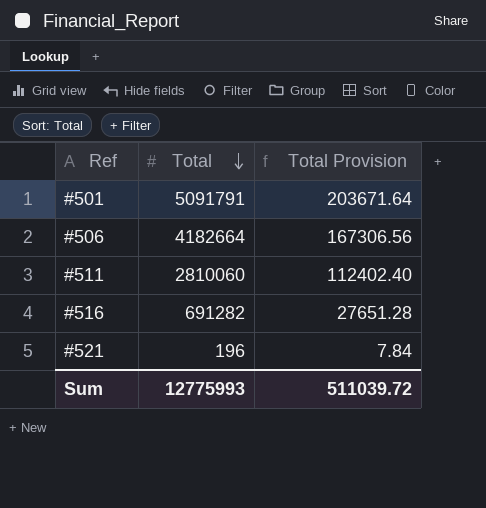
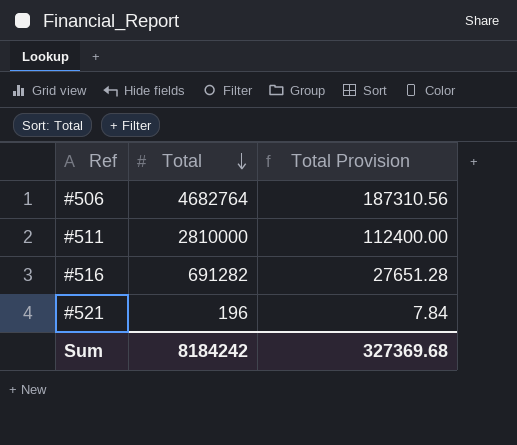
row #501: 5091791 | 203671.64 -> none
#506 | Total: 4182664 -> 4682764
#506 | Total Provision: 167306.56 -> 187310.56
#511 | Total: 2810060 -> 2810000
#511 | Total Provision: 112402.40 -> 112400.00
Sum | Total: 12775993 -> 8184242
Sum | Total Provision: 511039.72 -> 327369.68

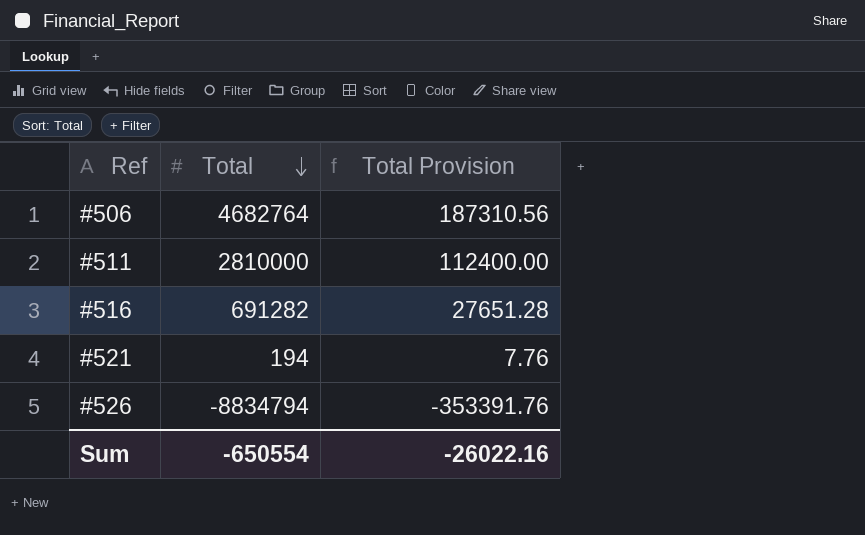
#521 | Total: 196 -> 194
#521 | Total Provision: 7.84 -> 7.76
row #526: none -> -8834794 | -353391.76
Sum | Total: 8184242 -> -650554
Sum | Total Provision: 327369.68 -> -26022.16

